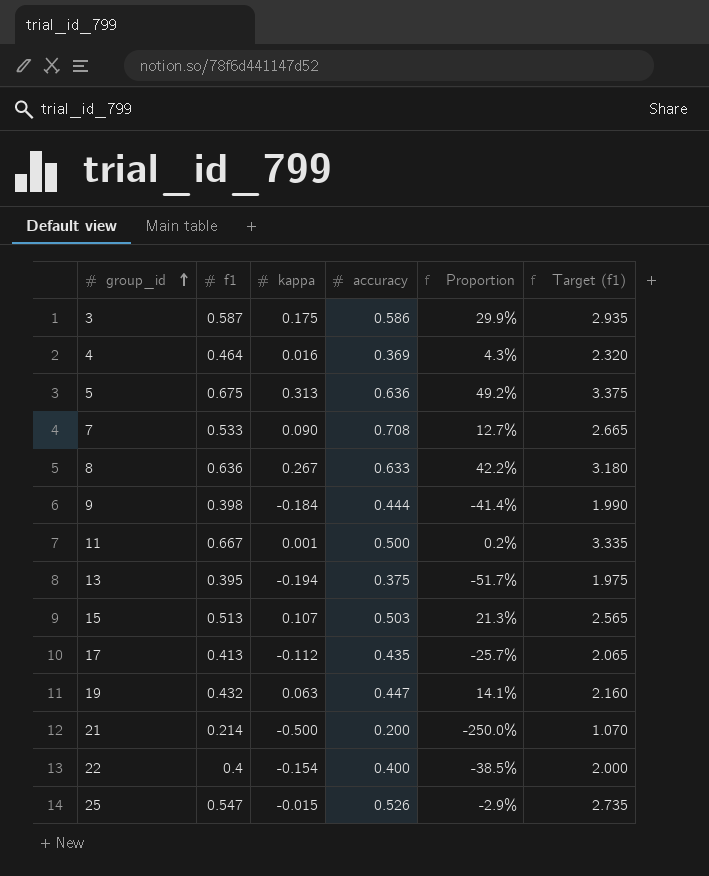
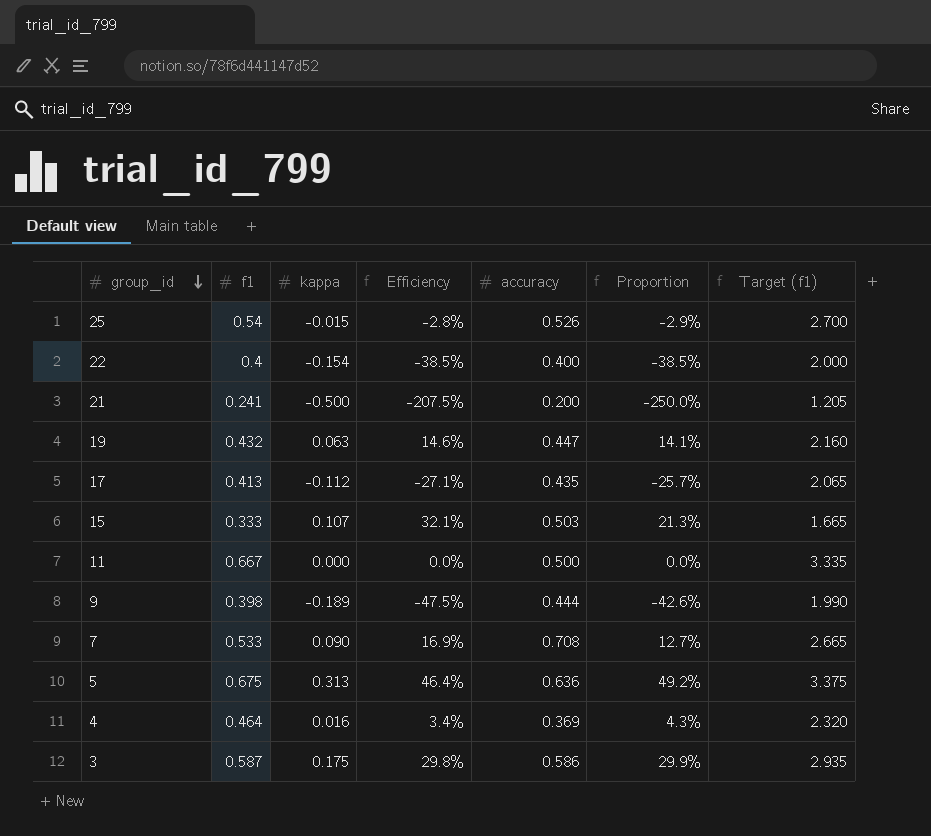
row order: group_id ascending -> group_id descending
column Efficiency | formula: none -> [kappa] / [f1]
row 8: 0.636 | 0.267 | 0.633 | 42.2% | 3.180 -> none
row 13: 0.395 | -0.194 | 0.375 | -51.7% | 1.975 -> none
25 | f1: 0.547 -> 0.54
25 | Target (f1): 2.735 -> 2.700
21 | f1: 0.214 -> 0.241
21 | Target (f1): 1.070 -> 1.205
15 | f1: 0.513 -> 0.333
15 | Target (f1): 2.565 -> 1.665
11 | kappa: 0.001 -> 0.000
11 | Proportion: 0.2% -> 0.0%
9 | kappa: -0.184 -> -0.189
9 | Proportion: -41.4% -> -42.6%

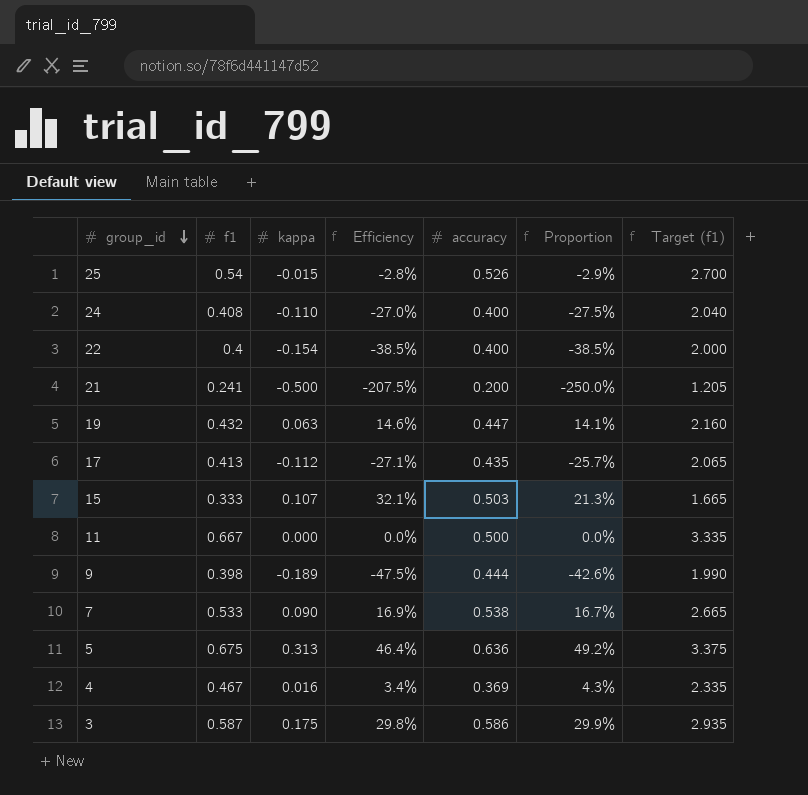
row 24: none -> 0.408 | -0.110 | -27.0% | 0.400 | -27.5% | 2.040
7 | accuracy: 0.708 -> 0.538
7 | Proportion: 12.7% -> 16.7%
4 | f1: 0.464 -> 0.467
4 | Target (f1): 2.320 -> 2.335

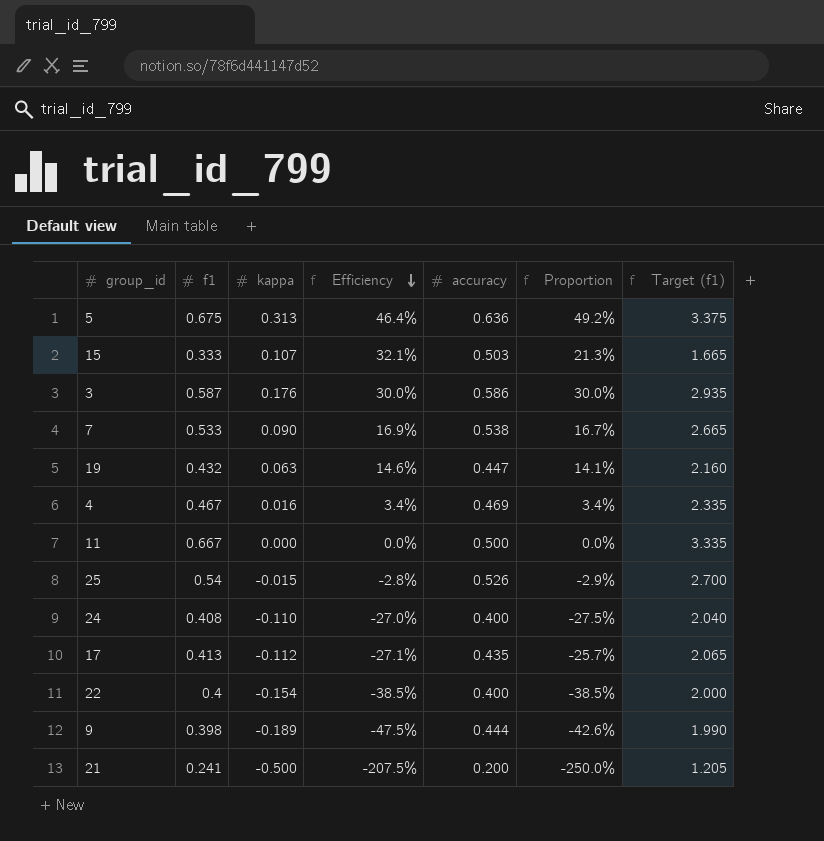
row order: group_id descending -> Efficiency descending
3 | kappa: 0.175 -> 0.176
3 | Efficiency: 29.8% -> 30.0%
3 | Proportion: 29.9% -> 30.0%
4 | accuracy: 0.369 -> 0.469
4 | Proportion: 4.3% -> 3.4%

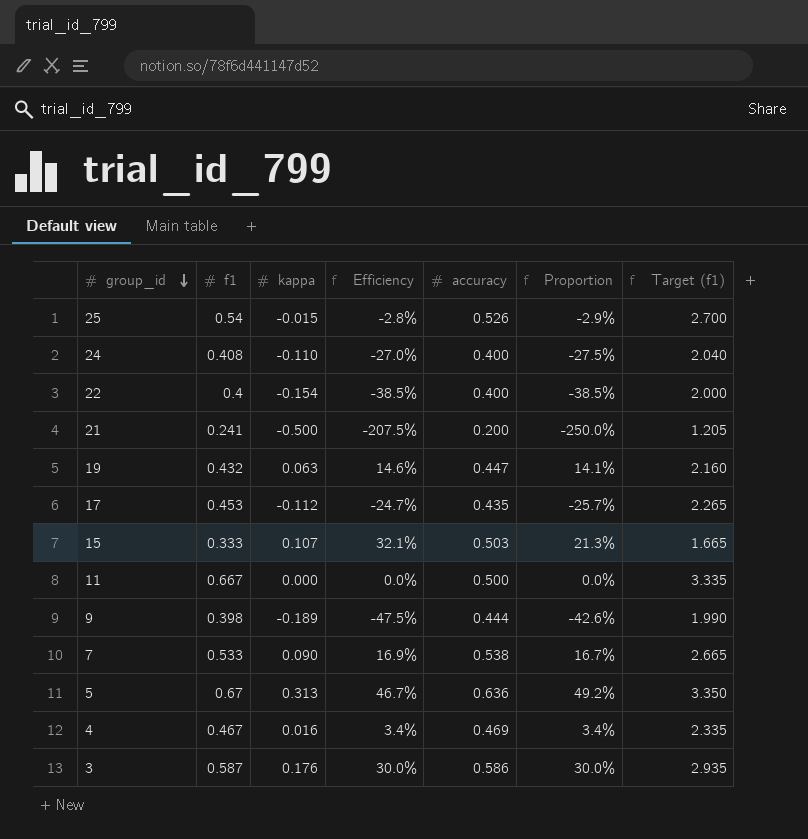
row order: Efficiency descending -> group_id descending
17 | f1: 0.413 -> 0.453
17 | Efficiency: -27.1% -> -24.7%
17 | Target (f1): 2.065 -> 2.265
5 | f1: 0.675 -> 0.67
5 | Efficiency: 46.4% -> 46.7%
5 | Target (f1): 3.375 -> 3.350

